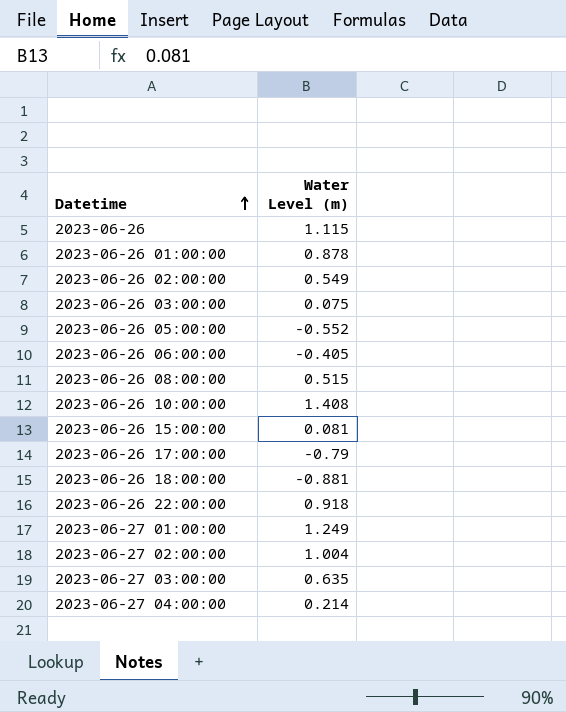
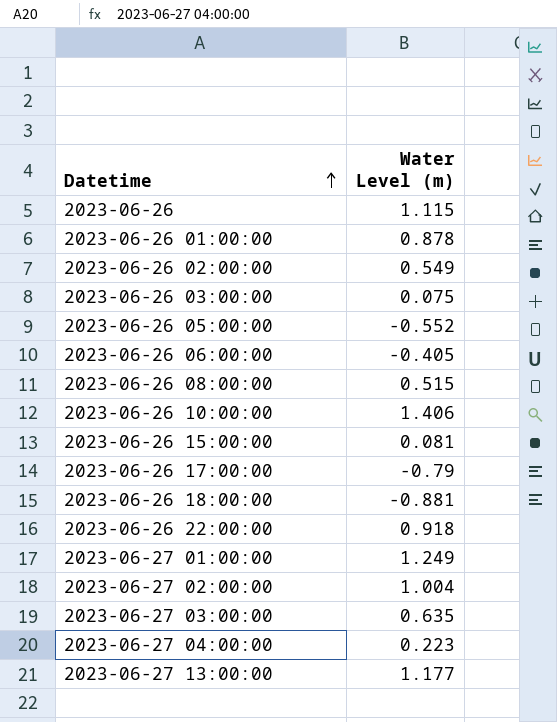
2023-06-26 10:00:00 | Water Level (m): 1.408 -> 1.406
2023-06-27 04:00:00 | Water Level (m): 0.214 -> 0.223
row 2023-06-27 13:00:00: none -> 1.177

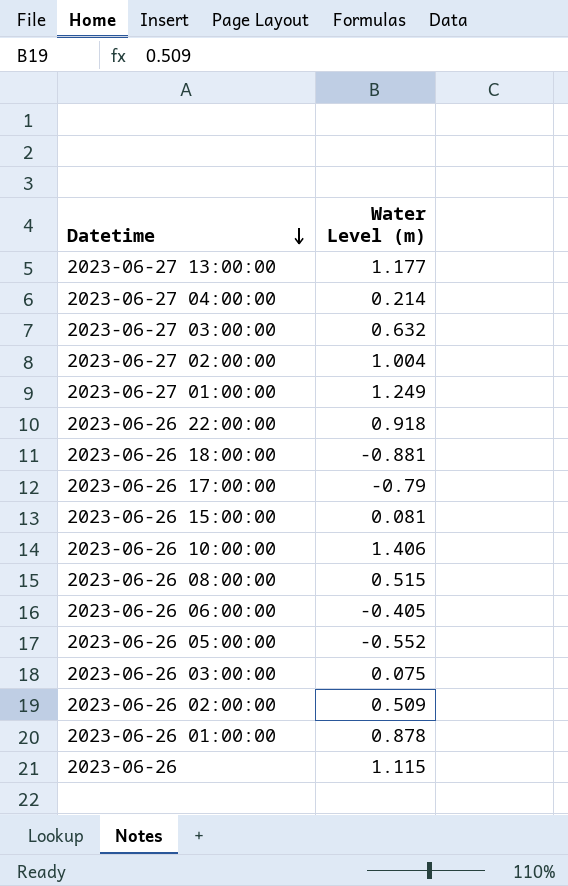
row order: Datetime ascending -> Datetime descending
2023-06-27 04:00:00 | Water Level (m): 0.223 -> 0.214
2023-06-27 03:00:00 | Water Level (m): 0.635 -> 0.632
2023-06-26 02:00:00 | Water Level (m): 0.549 -> 0.509

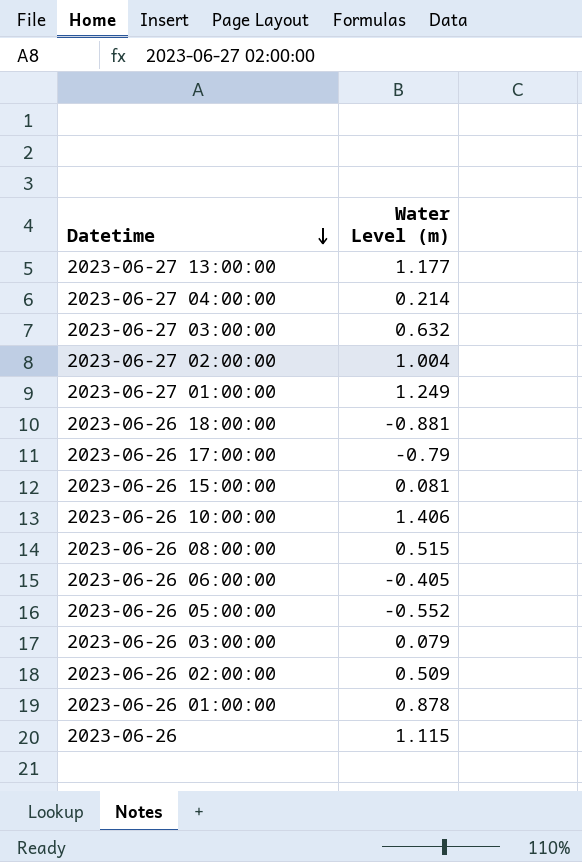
row 2023-06-26 22:00:00: 0.918 -> none
2023-06-26 03:00:00 | Water Level (m): 0.075 -> 0.079

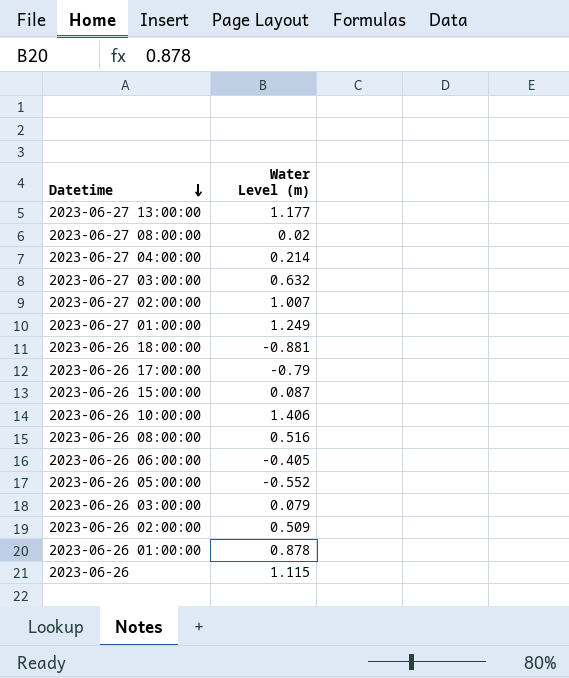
row 2023-06-27 08:00:00: none -> 0.02
2023-06-27 02:00:00 | Water Level (m): 1.004 -> 1.007
2023-06-26 15:00:00 | Water Level (m): 0.081 -> 0.087
2023-06-26 08:00:00 | Water Level (m): 0.515 -> 0.516

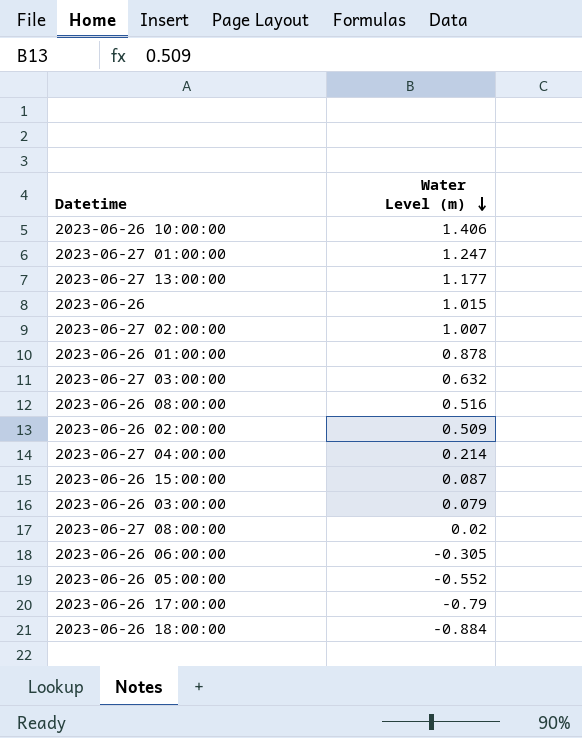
row order: Datetime descending -> Water Level (m) descending
2023-06-27 01:00:00 | Water Level (m): 1.249 -> 1.247
2023-06-26 | Water Level (m): 1.115 -> 1.015
2023-06-26 06:00:00 | Water Level (m): -0.405 -> -0.305
2023-06-26 18:00:00 | Water Level (m): -0.881 -> -0.884

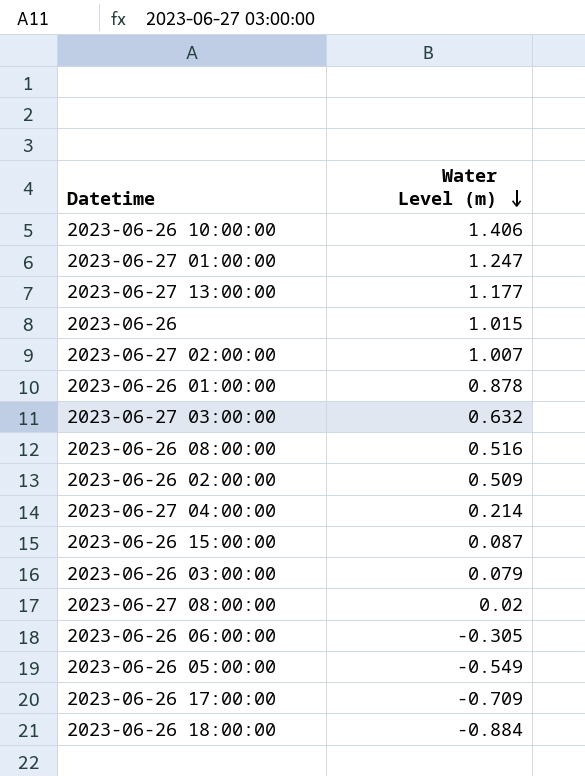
2023-06-26 05:00:00 | Water Level (m): -0.552 -> -0.549
2023-06-26 17:00:00 | Water Level (m): -0.79 -> -0.709

